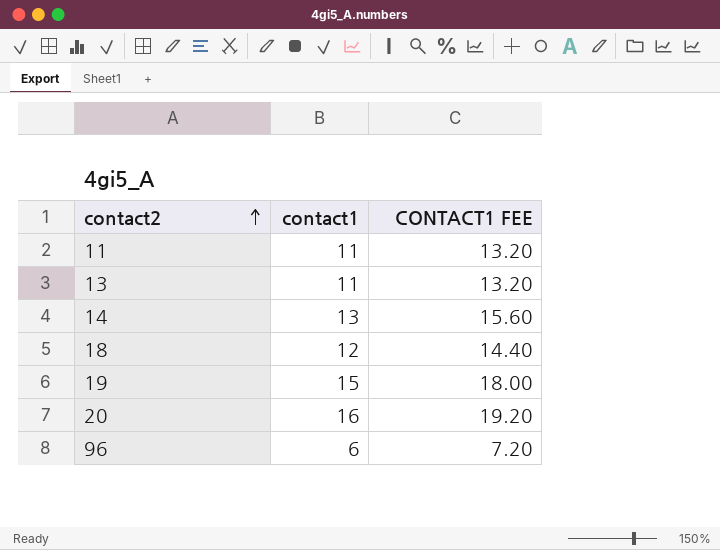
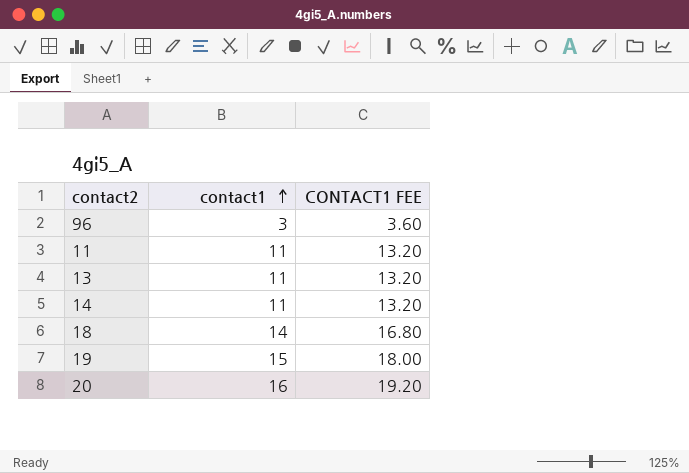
row order: contact2 ascending -> contact1 ascending
96 | contact1: 6 -> 3
96 | CONTACT1 FEE: 7.20 -> 3.60
14 | contact1: 13 -> 11
14 | CONTACT1 FEE: 15.60 -> 13.20
18 | contact1: 12 -> 14
18 | CONTACT1 FEE: 14.40 -> 16.80

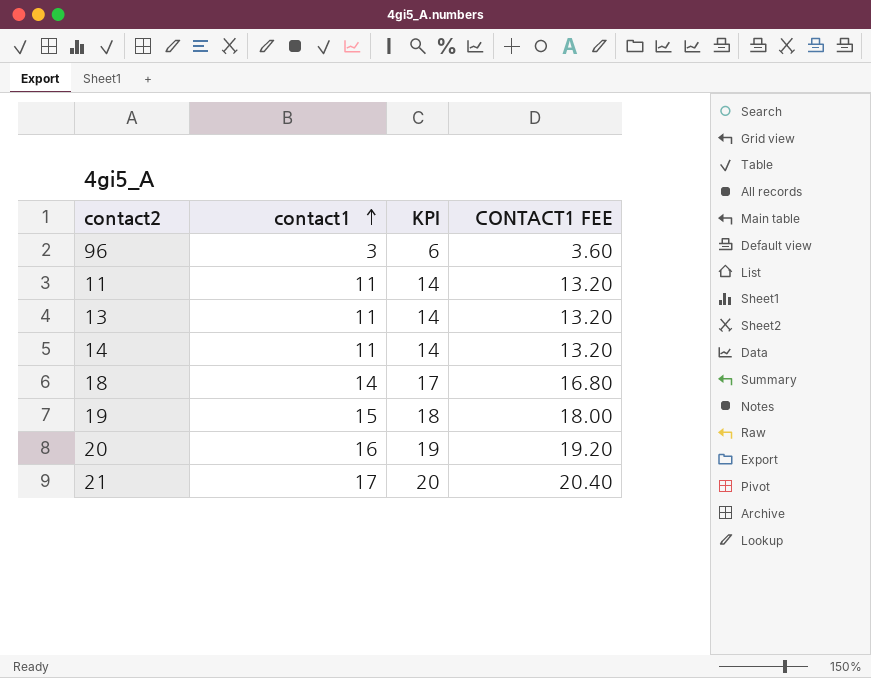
column KPI | formula: none -> [contact1] + 3
row 21: none -> 17 | 20 | 20.40

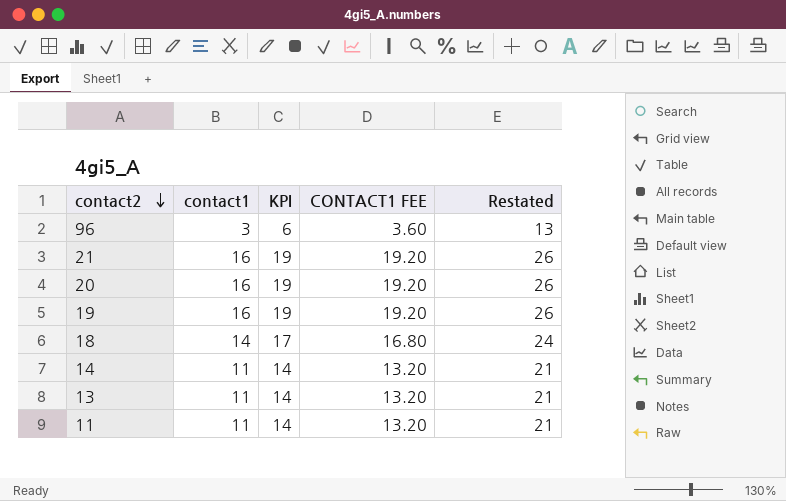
row order: contact1 ascending -> contact2 descending
column Restated | formula: none -> [contact1] + 10
21 | contact1: 17 -> 16
21 | KPI: 20 -> 19
21 | CONTACT1 FEE: 20.40 -> 19.20
19 | contact1: 15 -> 16
19 | KPI: 18 -> 19
19 | CONTACT1 FEE: 18.00 -> 19.20

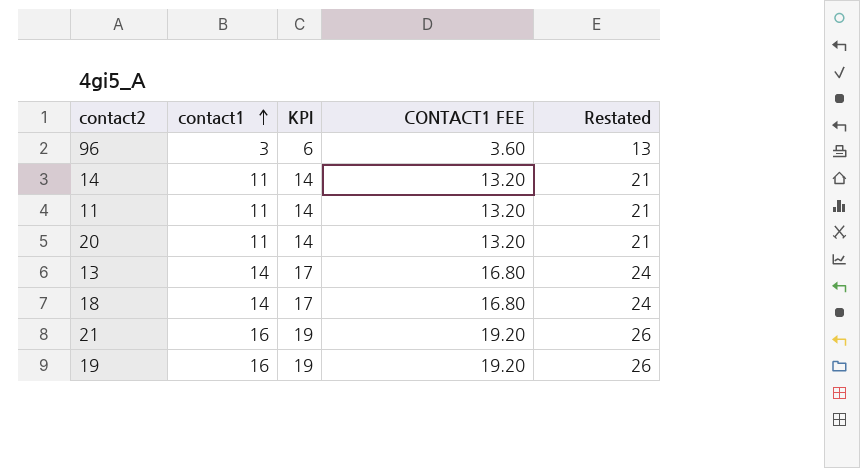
row order: contact2 descending -> contact1 ascending
20 | contact1: 16 -> 11
20 | KPI: 19 -> 14
20 | CONTACT1 FEE: 19.20 -> 13.20
20 | Restated: 26 -> 21
13 | contact1: 11 -> 14
13 | KPI: 14 -> 17
13 | CONTACT1 FEE: 13.20 -> 16.80
13 | Restated: 21 -> 24

